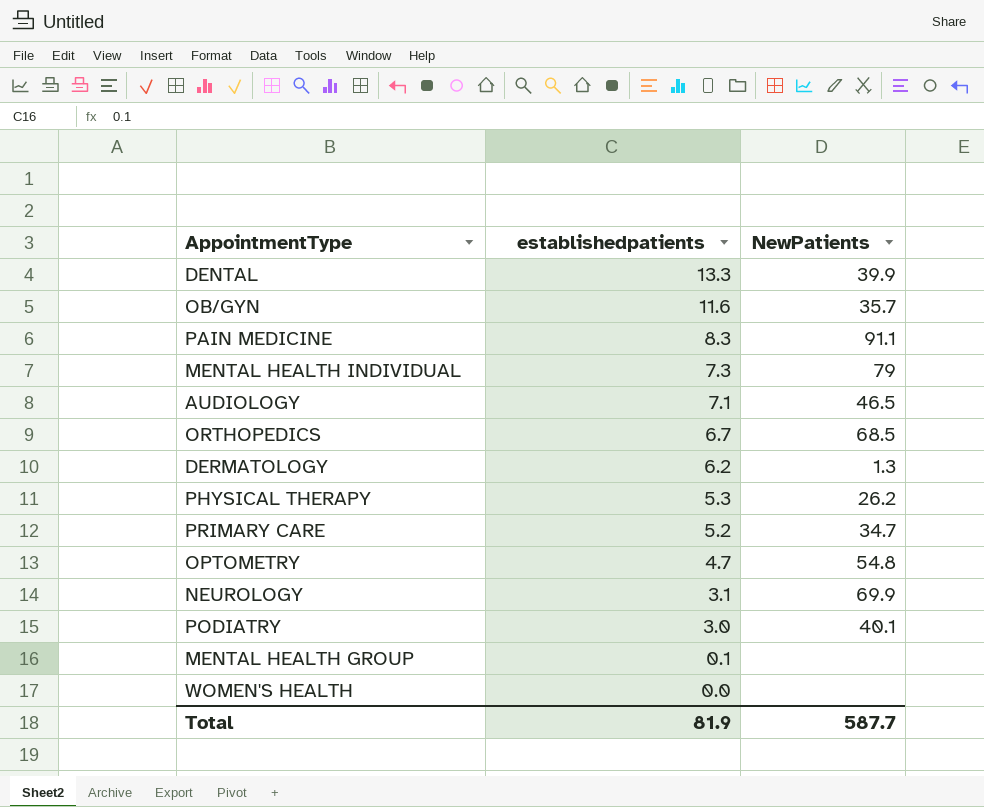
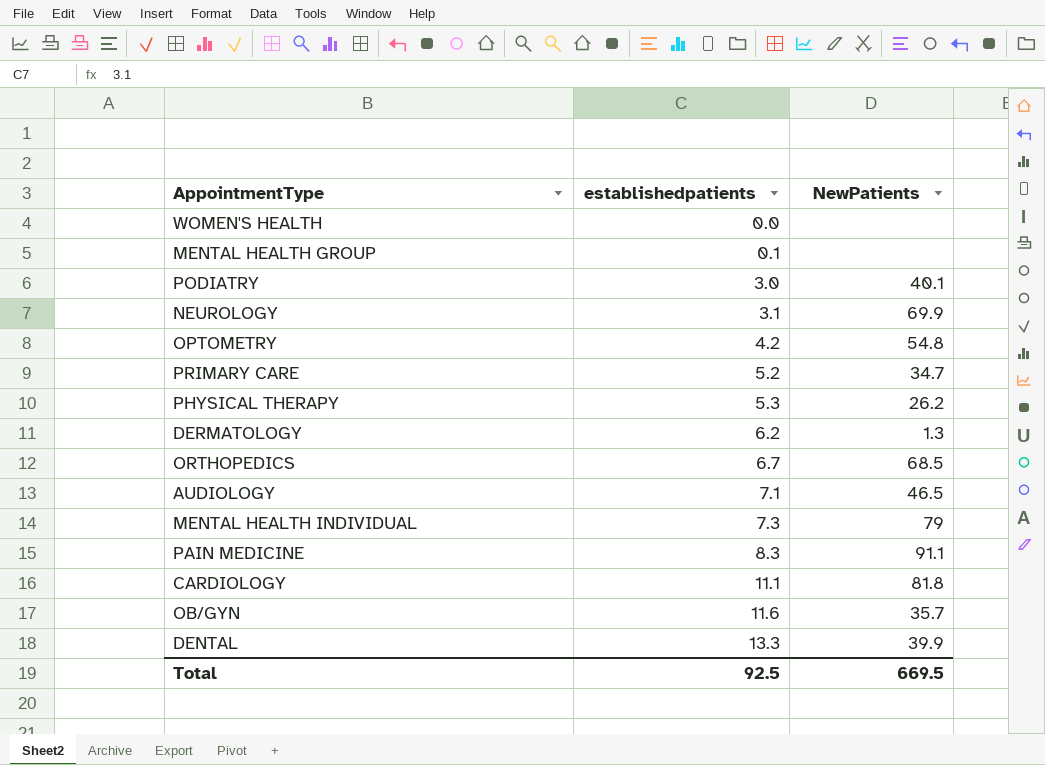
row order: establishedpatients descending -> establishedpatients ascending
OPTOMETRY | establishedpatients: 4.7 -> 4.2
row CARDIOLOGY: none -> 11.1 | 81.8
Total | establishedpatients: 81.9 -> 92.5
Total | NewPatients: 587.7 -> 669.5

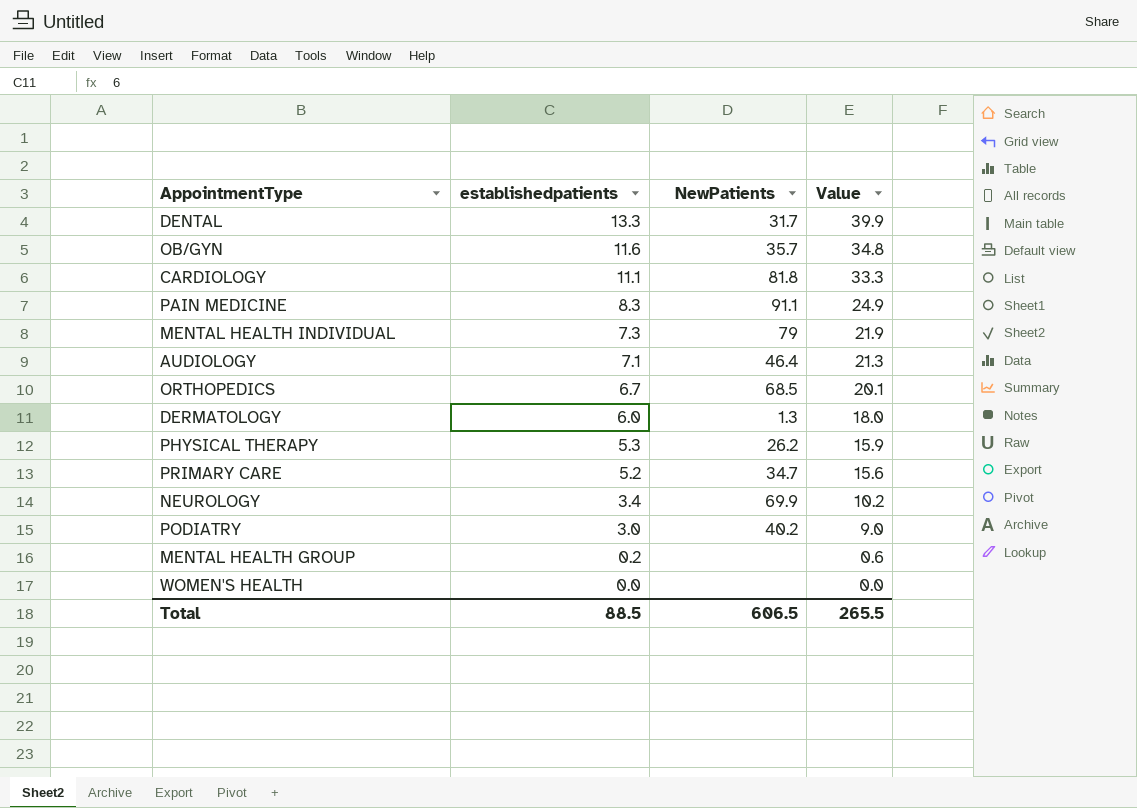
row order: establishedpatients ascending -> establishedpatients descending
column Value | formula: none -> [establishedpatients] * 3
row OPTOMETRY: 4.2 | 54.8 -> none
DENTAL | NewPatients: 39.9 -> 31.7
AUDIOLOGY | NewPatients: 46.5 -> 46.4
DERMATOLOGY | establishedpatients: 6.2 -> 6.0
NEUROLOGY | establishedpatients: 3.1 -> 3.4
PODIATRY | NewPatients: 40.1 -> 40.2
MENTAL HEALTH GROUP | establishedpatients: 0.1 -> 0.2
Total | establishedpatients: 92.5 -> 88.5
Total | NewPatients: 669.5 -> 606.5

